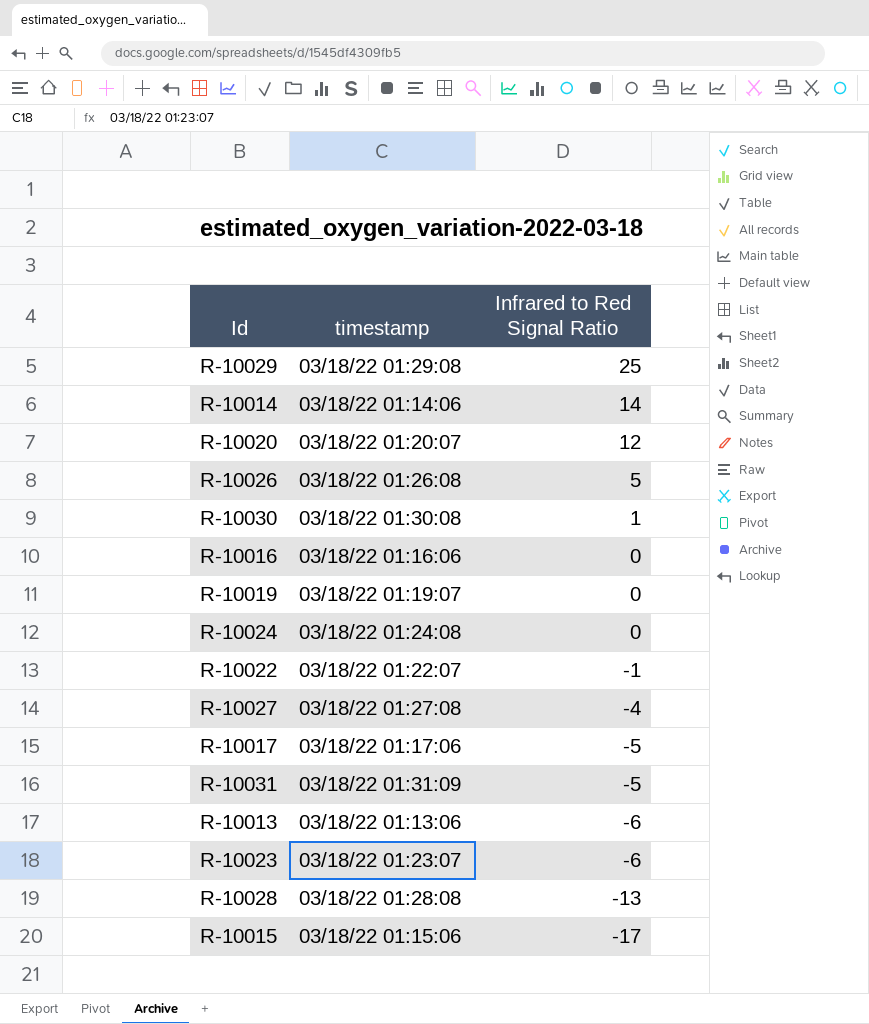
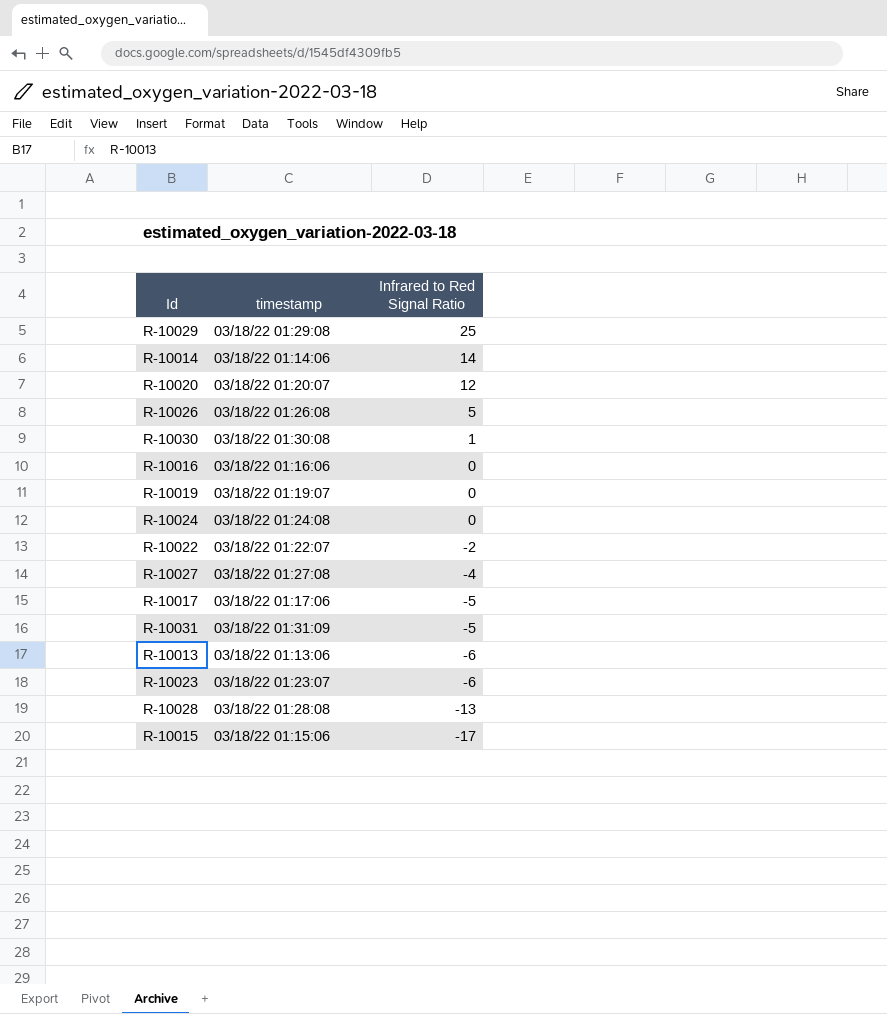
R-10022 | Infrared to Red Signal Ratio: -1 -> -2

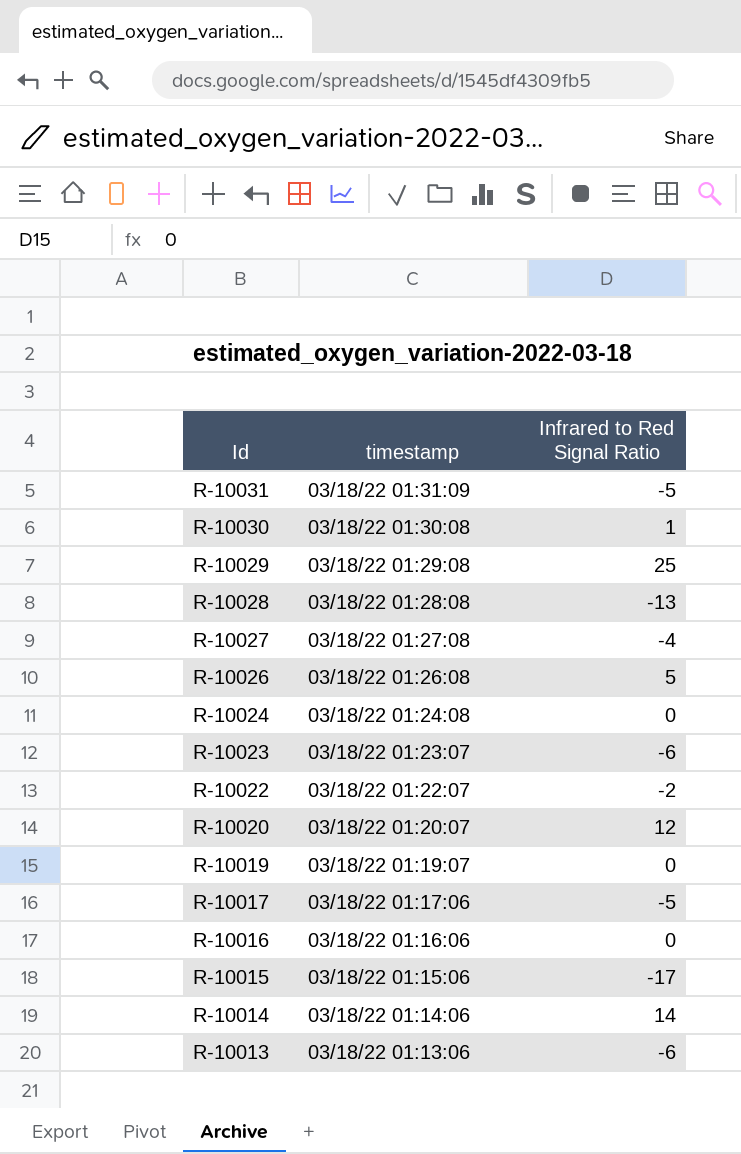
row order: Infrared to Red Signal Ratio descending -> Id descending

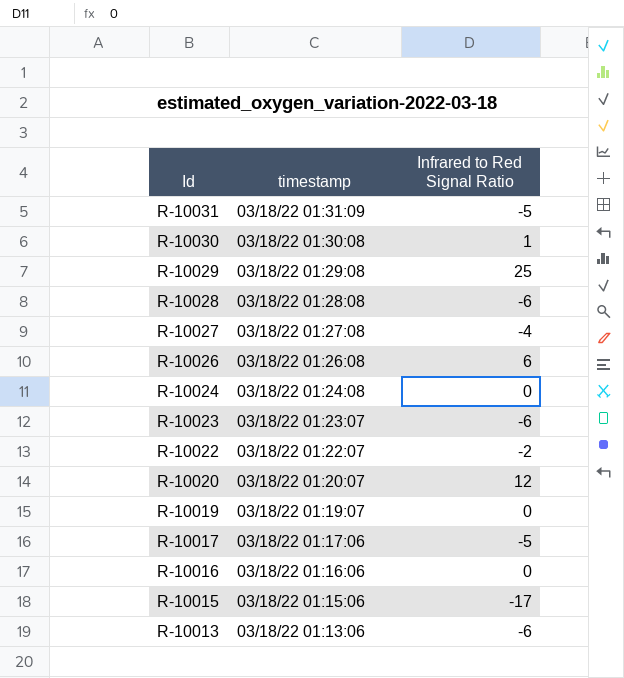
row R-10014: 03/18/22 01:14:06 | 14 -> none
R-10028 | Infrared to Red Signal Ratio: -13 -> -6
R-10026 | Infrared to Red Signal Ratio: 5 -> 6

